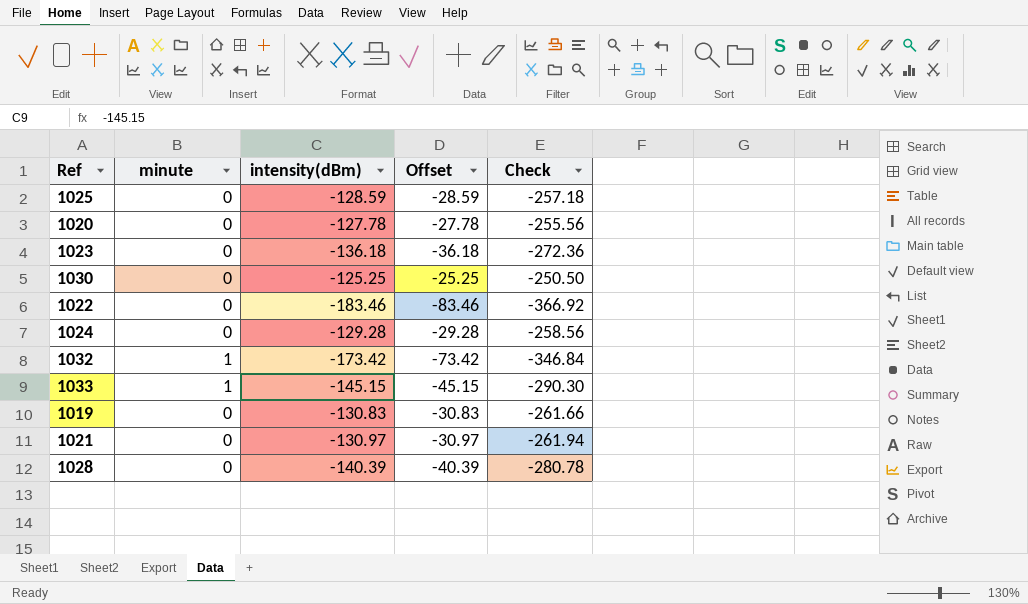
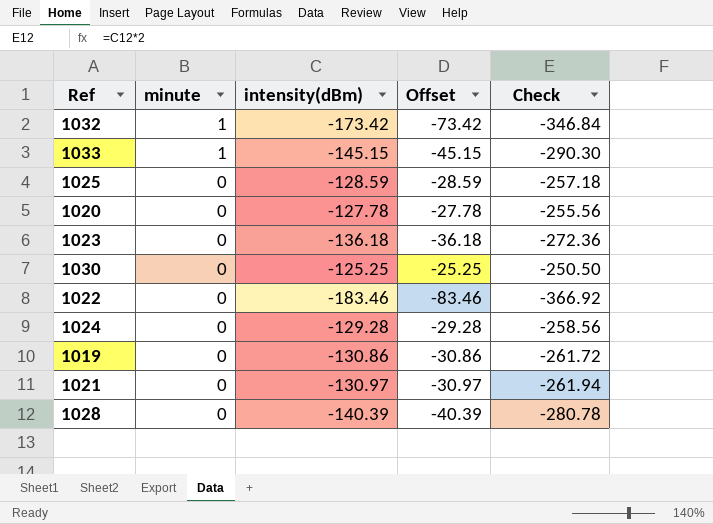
row order: none -> minute descending
1019 | intensity(dBm): -130.83 -> -130.86
1019 | Offset: -30.83 -> -30.86
1019 | Check: -261.66 -> -261.72

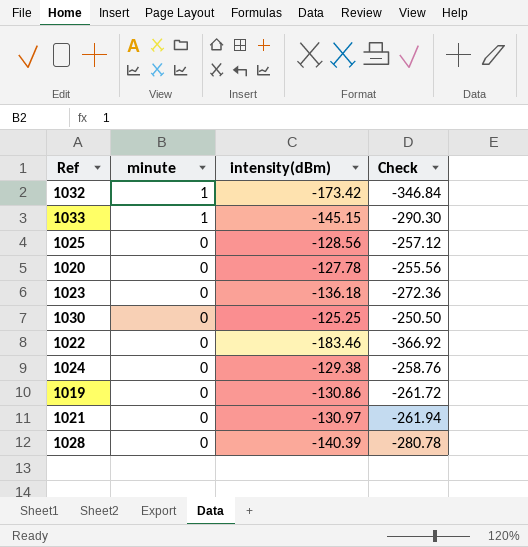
column Offset | formula: [intensity(dBm)] + 100 -> none
1025 | intensity(dBm): -128.59 -> -128.56
1025 | Check: -257.18 -> -257.12
1024 | intensity(dBm): -129.28 -> -129.38
1024 | Check: -258.56 -> -258.76

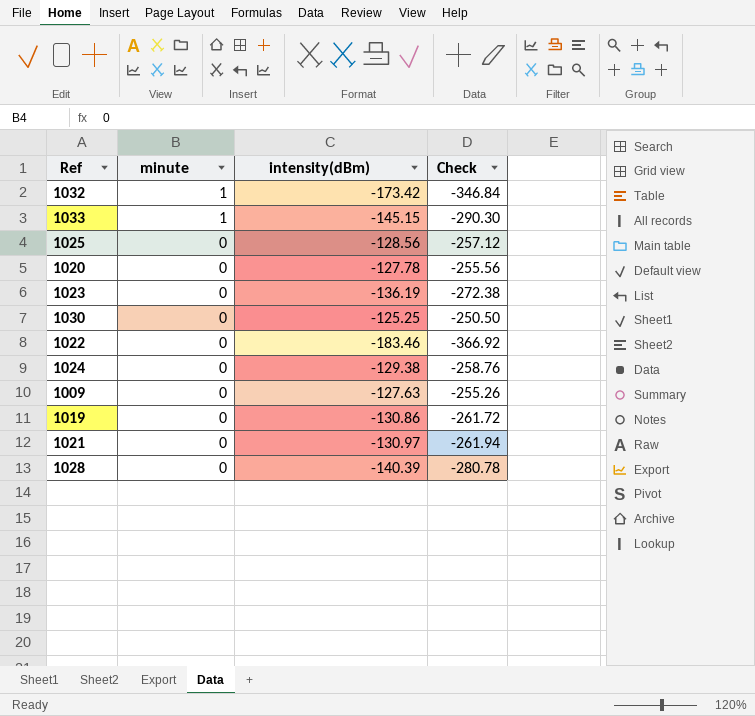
1023 | intensity(dBm): -136.18 -> -136.19
1023 | Check: -272.36 -> -272.38
row 1009: none -> 0 | -127.63 | -255.26

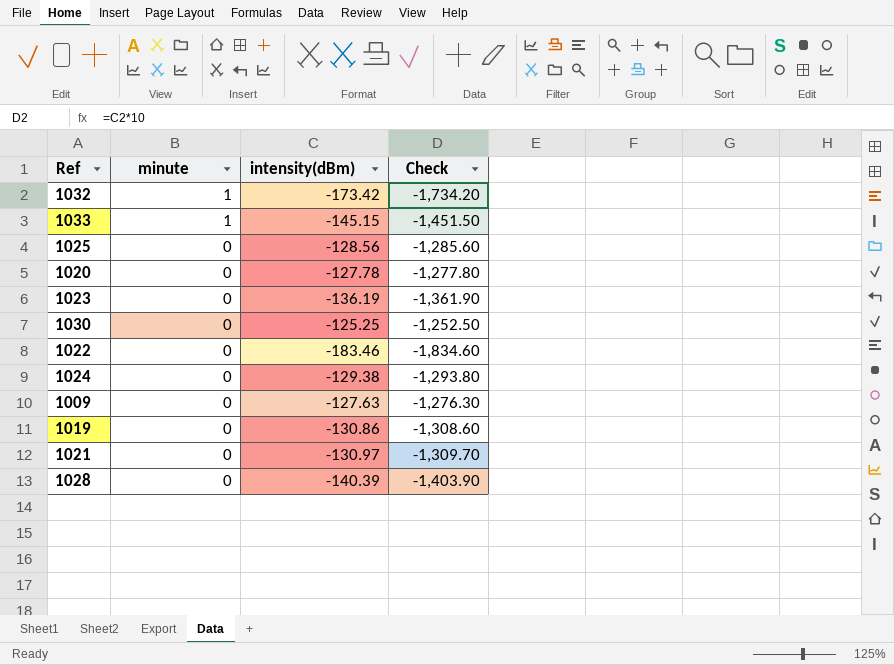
column Check | formula: [intensity(dBm)] * 2 -> [intensity(dBm)] * 10

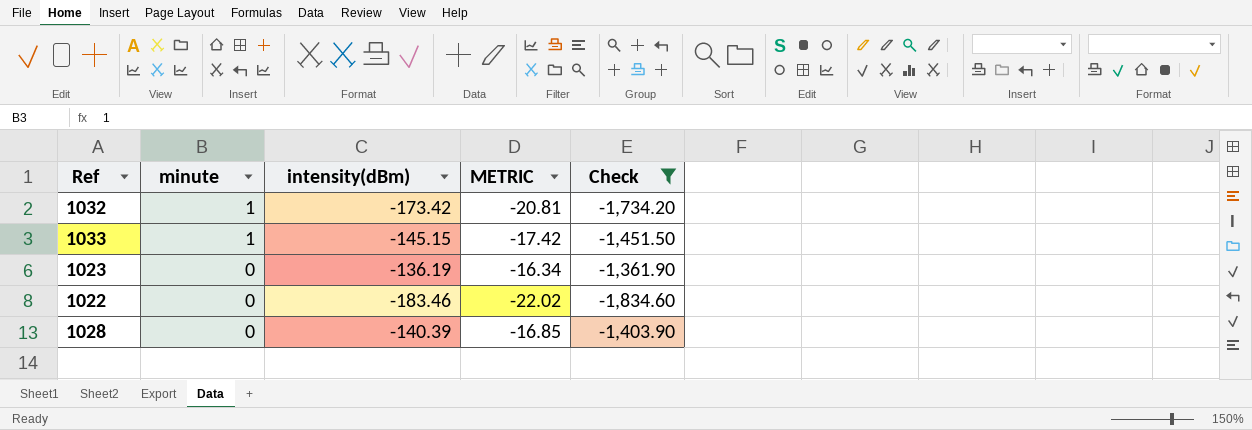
filter: none -> Check <= -1,361.90
column METRIC | formula: none -> [intensity(dBm)] * 0.12

